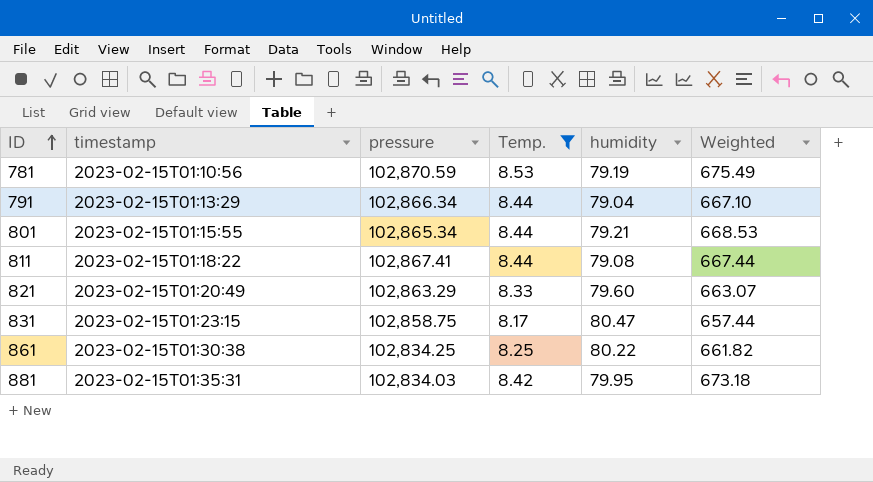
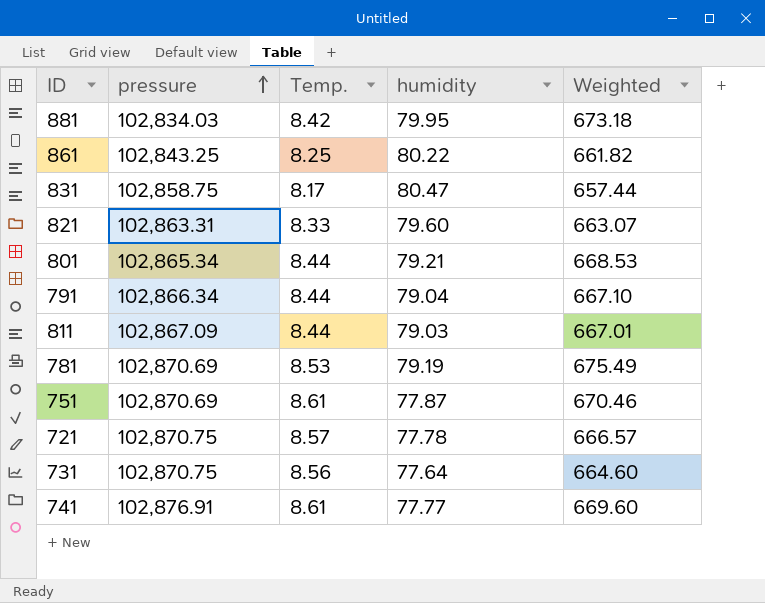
filter: Temp. <= 8.53 -> none
row order: ID ascending -> pressure ascending
column timestamp | position: 2 -> none
861 | pressure: 102,834.25 -> 102,843.25
821 | pressure: 102,863.29 -> 102,863.31
811 | pressure: 102,867.41 -> 102,867.09
811 | humidity: 79.08 -> 79.03
811 | Weighted: 667.44 -> 667.01
781 | pressure: 102,870.59 -> 102,870.69

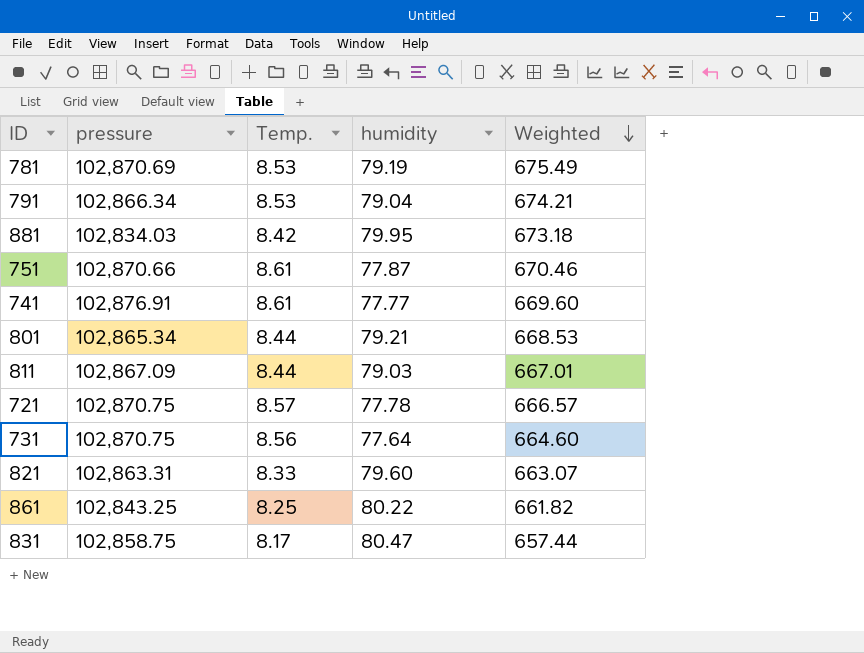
row order: pressure ascending -> Weighted descending
791 | Temp.: 8.44 -> 8.53
791 | Weighted: 667.10 -> 674.21
751 | pressure: 102,870.69 -> 102,870.66

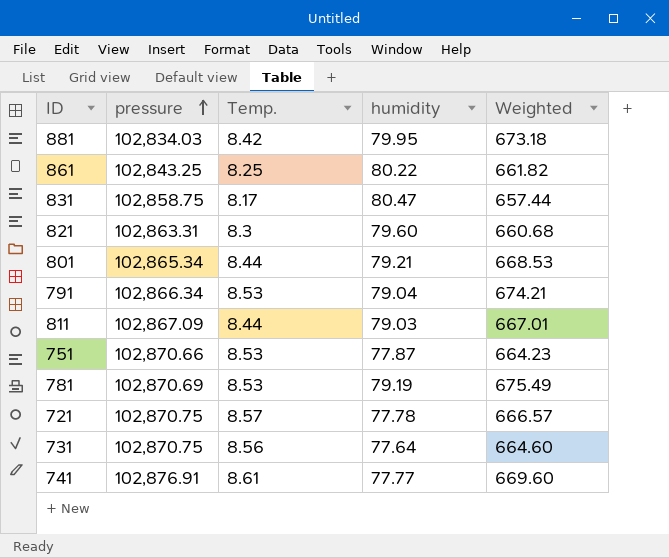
row order: Weighted descending -> pressure ascending
821 | Temp.: 8.33 -> 8.3
821 | Weighted: 663.07 -> 660.68
751 | Temp.: 8.61 -> 8.53
751 | Weighted: 670.46 -> 664.23

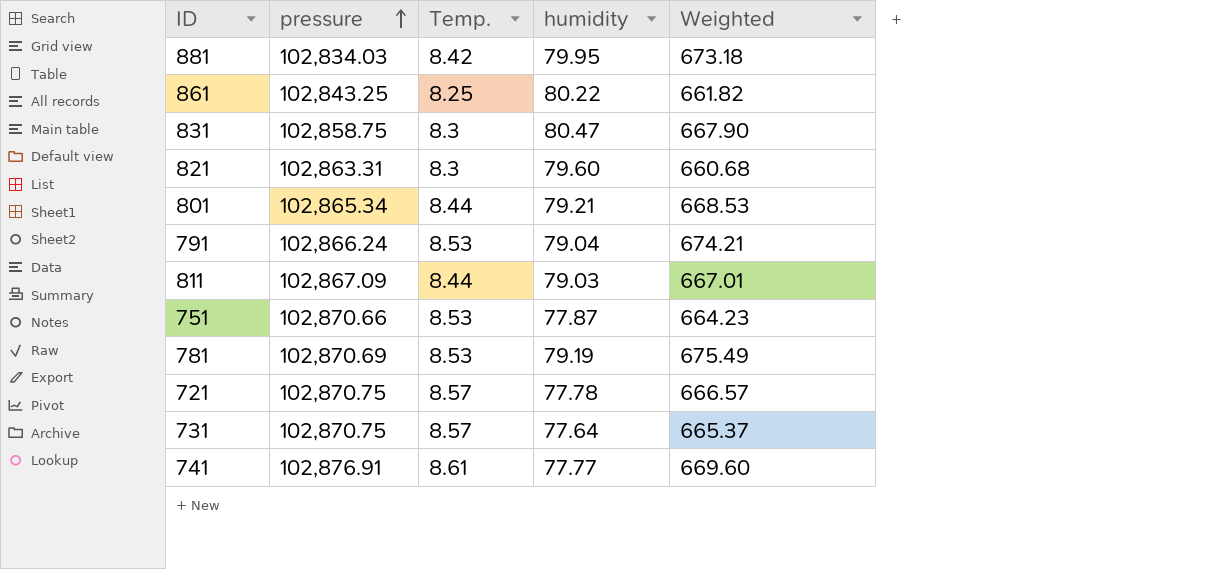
831 | Temp.: 8.17 -> 8.3
831 | Weighted: 657.44 -> 667.90
791 | pressure: 102,866.34 -> 102,866.24
731 | Temp.: 8.56 -> 8.57
731 | Weighted: 664.60 -> 665.37

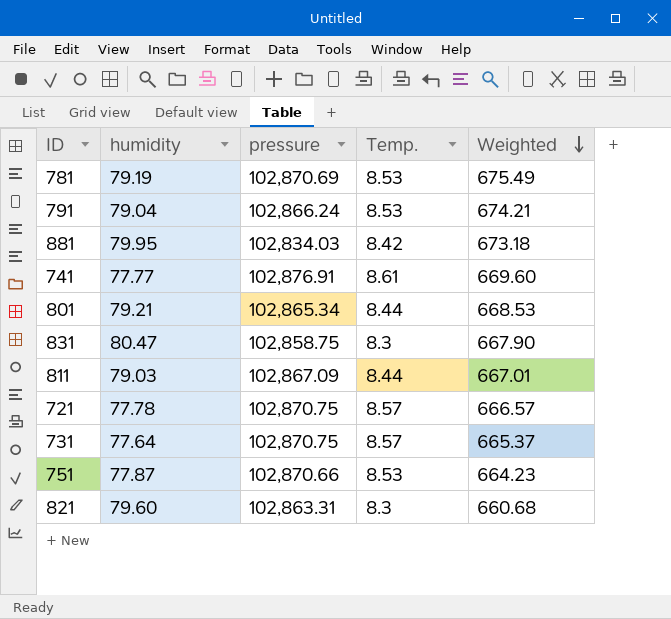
row order: pressure ascending -> Weighted descending
column humidity | position: 4 -> 2
row 861: 102,843.25 | 8.25 | 80.22 | 661.82 -> none

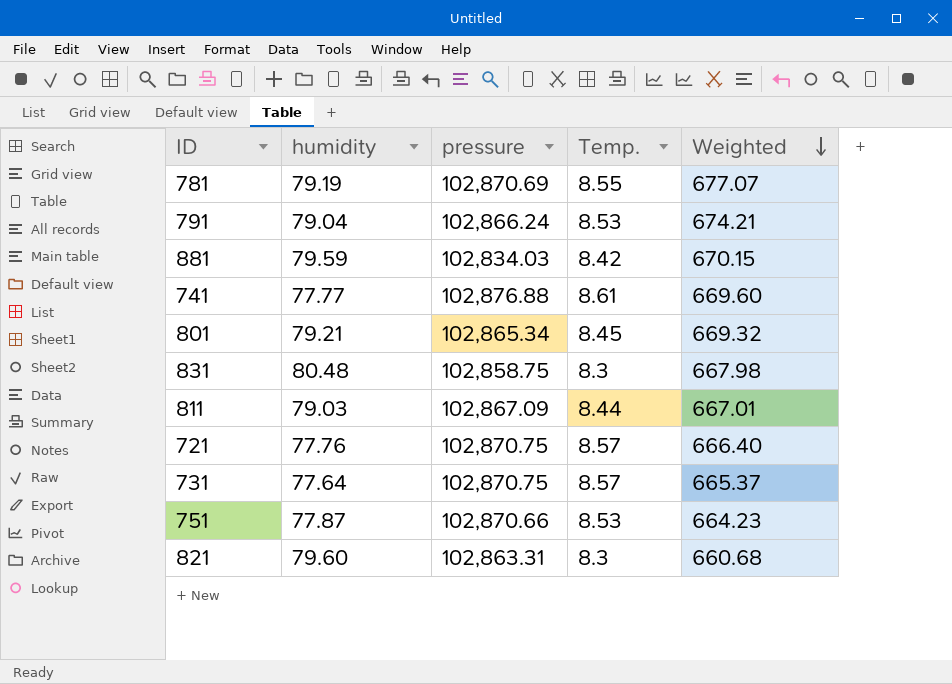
781 | Temp.: 8.53 -> 8.55
781 | Weighted: 675.49 -> 677.07
881 | humidity: 79.95 -> 79.59
881 | Weighted: 673.18 -> 670.15
741 | pressure: 102,876.91 -> 102,876.88
801 | Temp.: 8.44 -> 8.45
801 | Weighted: 668.53 -> 669.32
831 | humidity: 80.47 -> 80.48
831 | Weighted: 667.90 -> 667.98
721 | humidity: 77.78 -> 77.76
721 | Weighted: 666.57 -> 666.40

